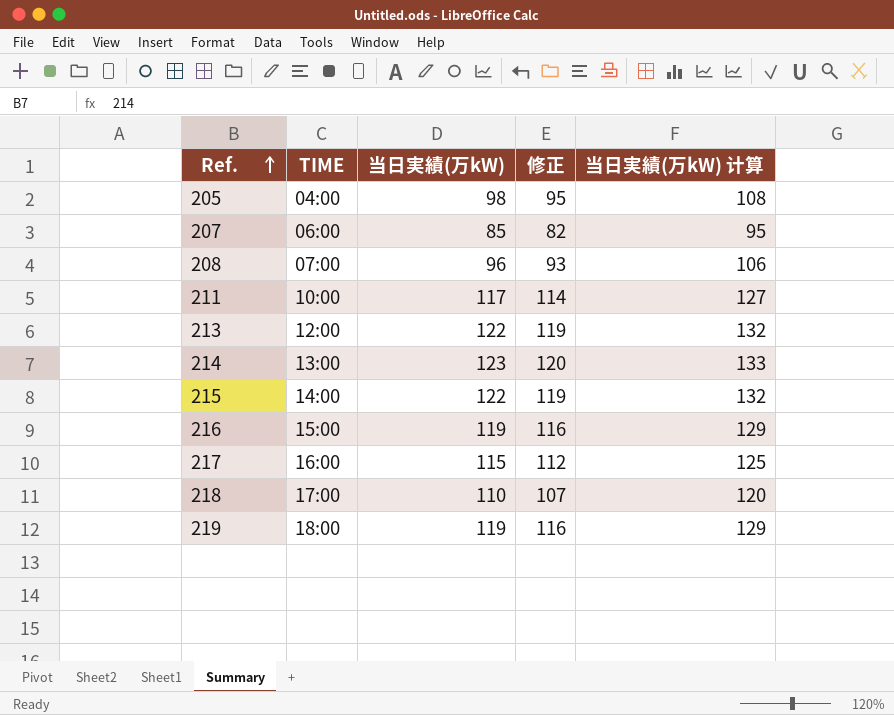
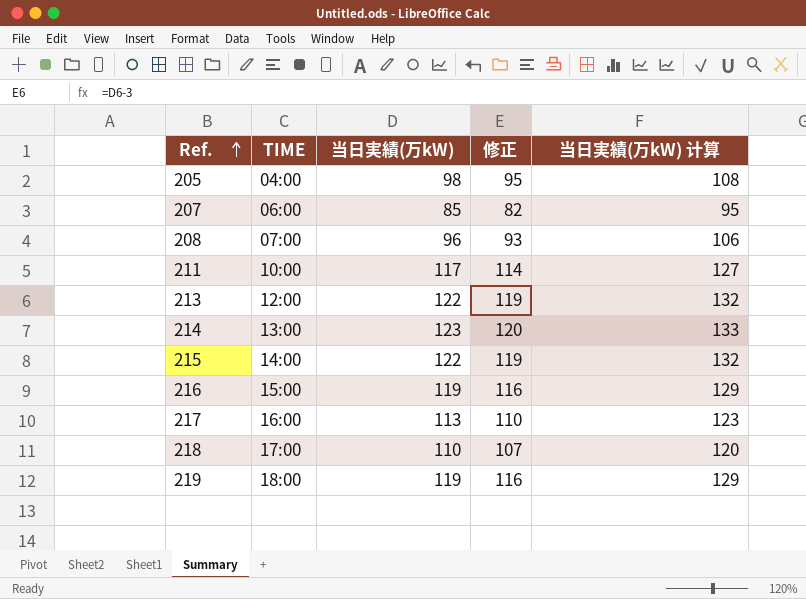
217 | 当日実績(万kW): 115 -> 113
217 | 修正: 112 -> 110
217 | 当日実績(万kW) 计算: 125 -> 123

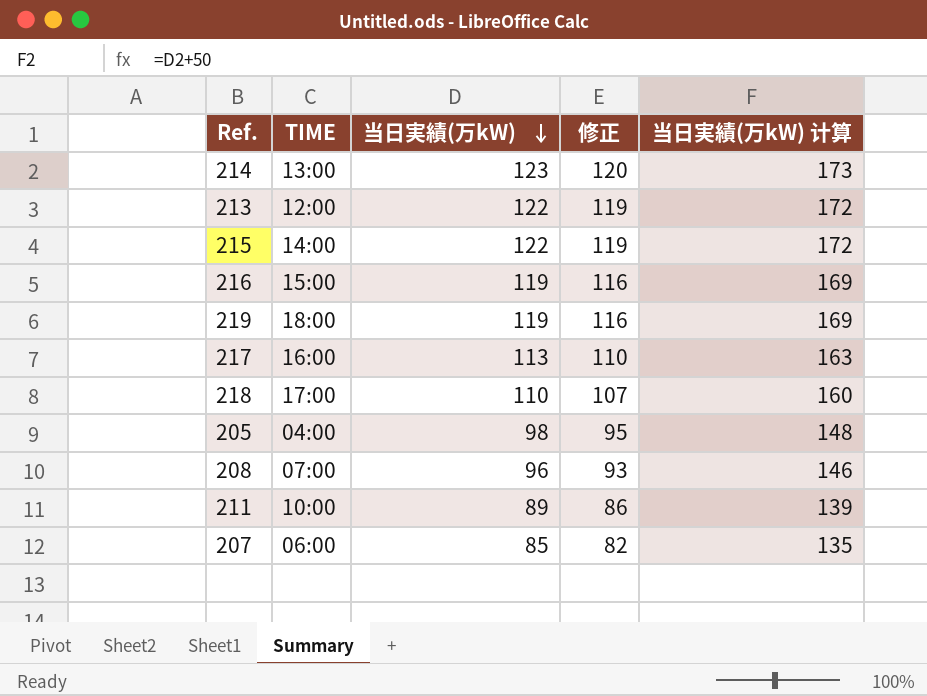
row order: Ref. ascending -> 当日実績(万kW) descending
column 当日実績(万kW) 计算 | formula: [当日実績(万kW)] + 10 -> [当日実績(万kW)] + 50
211 | 当日実績(万kW): 117 -> 89
211 | 修正: 114 -> 86

